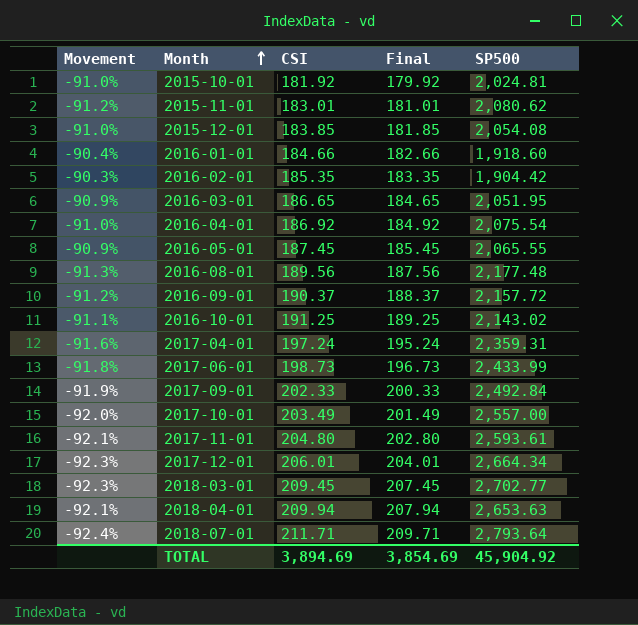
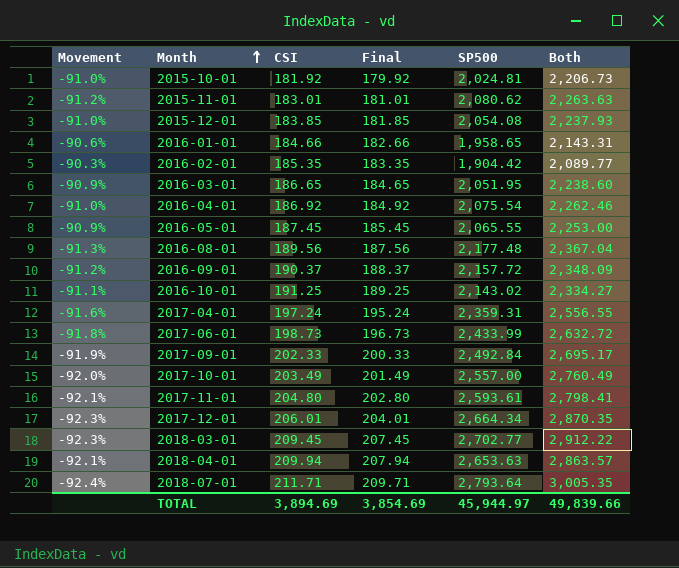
column Both | formula: none -> [CSI] + [SP500]
2016-01-01 | Movement: -90.4% -> -90.6%
2016-01-01 | SP500: 1,918.60 -> 1,958.65
TOTAL | SP500: 45,904.92 -> 45,944.97

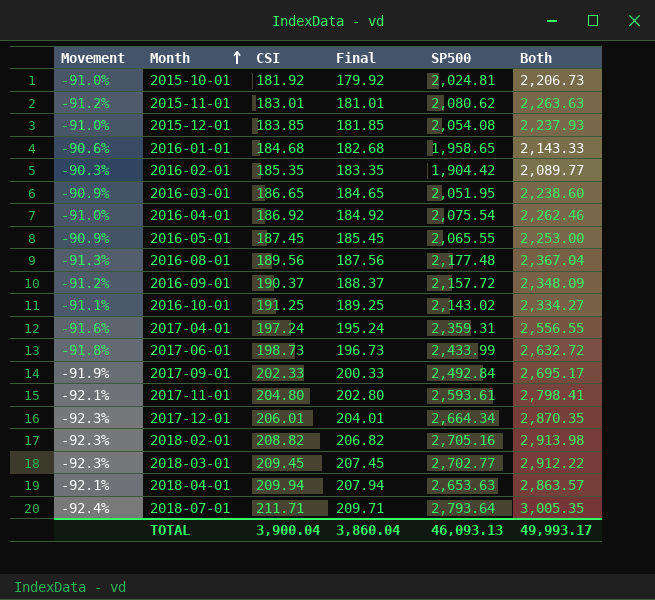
row 2017-10-01: -92.0% | 203.49 | 201.49 | 2,557.00 | 2,760.49 -> none
2016-01-01 | CSI: 184.66 -> 184.68
2016-01-01 | Final: 182.66 -> 182.68
2016-01-01 | Both: 2,143.31 -> 2,143.33
row 2018-02-01: none -> -92.3% | 208.82 | 206.82 | 2,705.16 | 2,913.98
TOTAL | CSI: 3,894.69 -> 3,900.04
TOTAL | Final: 3,854.69 -> 3,860.04
TOTAL | SP500: 45,944.97 -> 46,093.13
TOTAL | Both: 49,839.66 -> 49,993.17

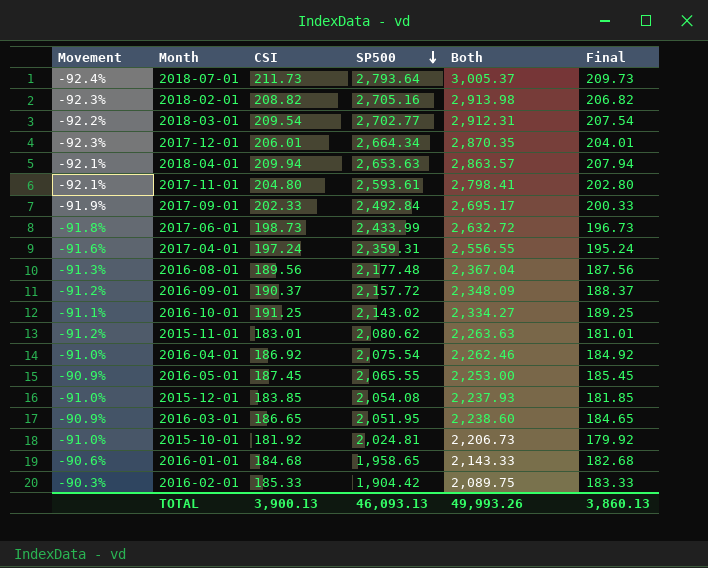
row order: Month ascending -> SP500 descending
column Final | position: 4 -> 6
2018-07-01 | CSI: 211.71 -> 211.73
2018-07-01 | Both: 3,005.35 -> 3,005.37
2018-07-01 | Final: 209.71 -> 209.73
2018-03-01 | Movement: -92.3% -> -92.2%
2018-03-01 | CSI: 209.45 -> 209.54
2018-03-01 | Both: 2,912.22 -> 2,912.31
2018-03-01 | Final: 207.45 -> 207.54
2016-02-01 | CSI: 185.35 -> 185.33
2016-02-01 | Both: 2,089.77 -> 2,089.75
2016-02-01 | Final: 183.35 -> 183.33
TOTAL | CSI: 3,900.04 -> 3,900.13
TOTAL | Both: 49,993.17 -> 49,993.26
TOTAL | Final: 3,860.04 -> 3,860.13

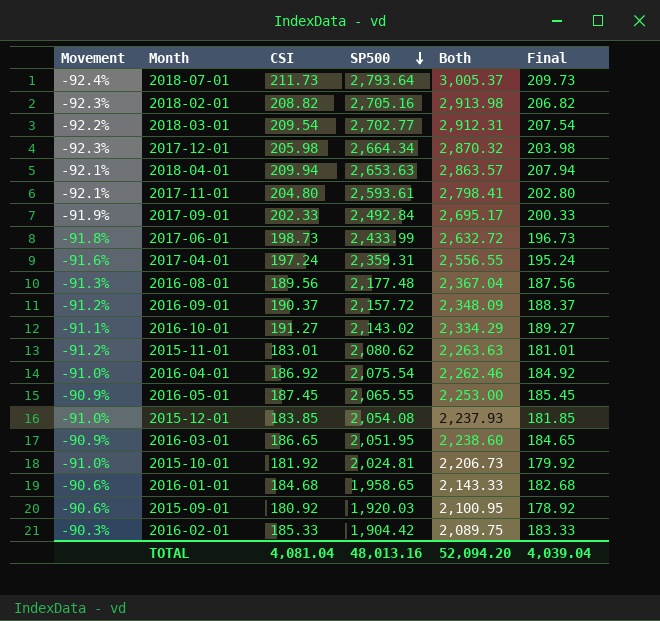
2017-12-01 | CSI: 206.01 -> 205.98
2017-12-01 | Both: 2,870.35 -> 2,870.32
2017-12-01 | Final: 204.01 -> 203.98
2016-10-01 | CSI: 191.25 -> 191.27
2016-10-01 | Both: 2,334.27 -> 2,334.29
2016-10-01 | Final: 189.25 -> 189.27
row 2015-09-01: none -> -90.6% | 180.92 | 1,920.03 | 2,100.95 | 178.92
TOTAL | CSI: 3,900.13 -> 4,081.04
TOTAL | SP500: 46,093.13 -> 48,013.16
TOTAL | Both: 49,993.26 -> 52,094.20
TOTAL | Final: 3,860.13 -> 4,039.04

